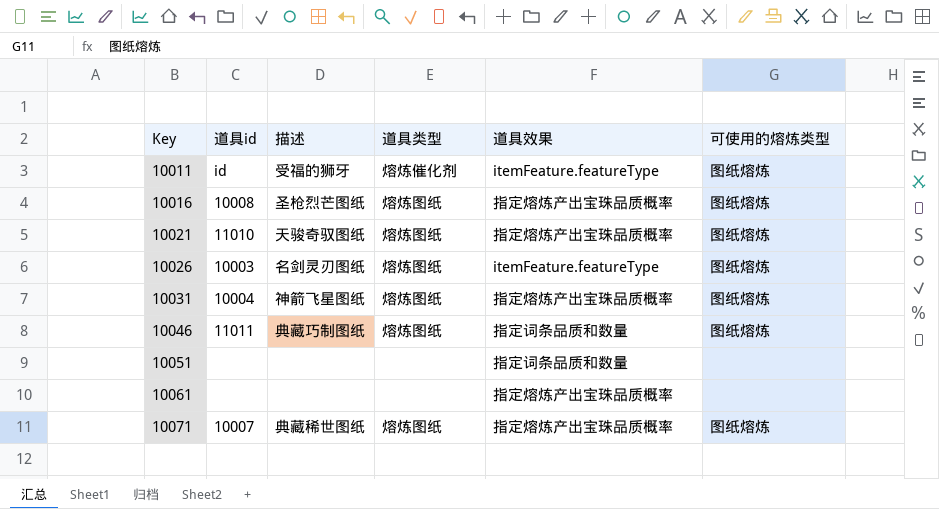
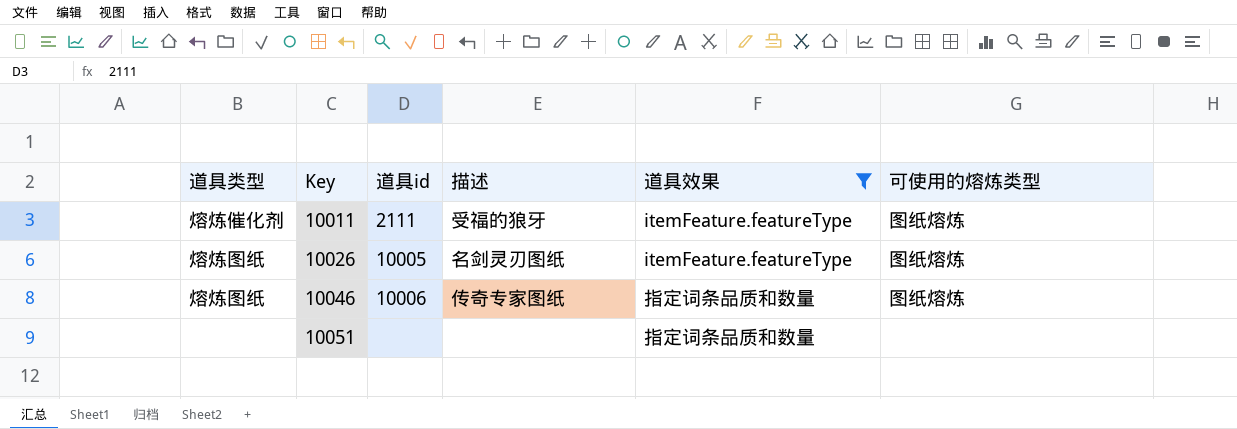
filter: none -> 道具效果 != 指定熔炼产出宝珠品质概率
column 道具类型 | position: 4 -> 1
10011 | 道具id: id -> 2111
10011 | 描述: 受福的狮牙 -> 受福的狼牙
10026 | 道具id: 10003 -> 10005
10046 | 道具id: 11011 -> 10006
10046 | 描述: 典藏巧制图纸 -> 传奇专家图纸

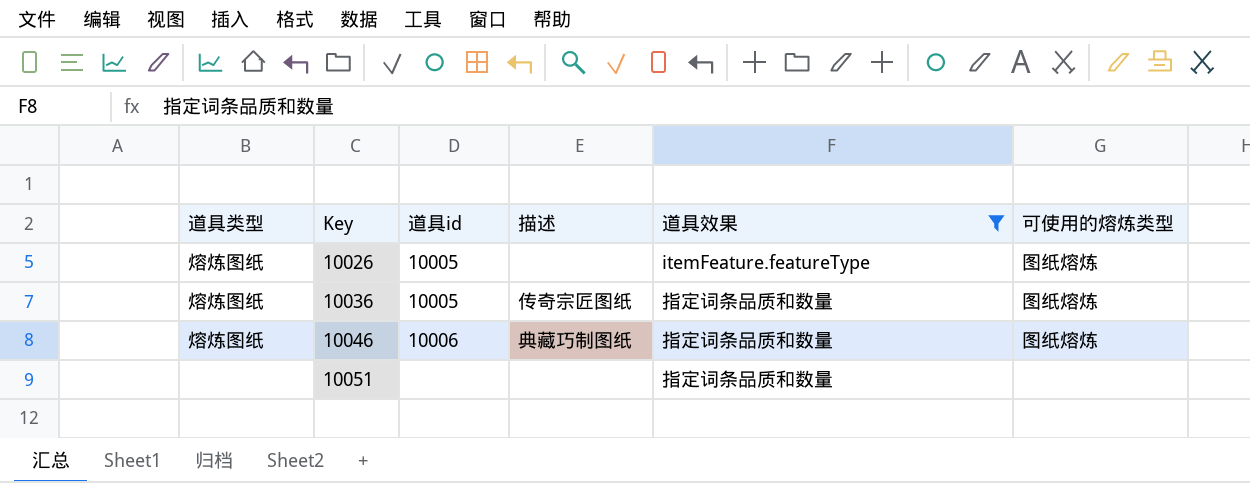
row 10011: 熔炼催化剂 | 2111 | 受福的狼牙 | itemFeature.featureType | 图纸熔炼 -> none
10026 | 描述: 名剑灵刃图纸 -> none
row 10036: none -> 熔炼图纸 | 10005 | 传奇宗匠图纸 | 指定词条品质和数量 | 图纸熔炼
10046 | 描述: 传奇专家图纸 -> 典藏巧制图纸

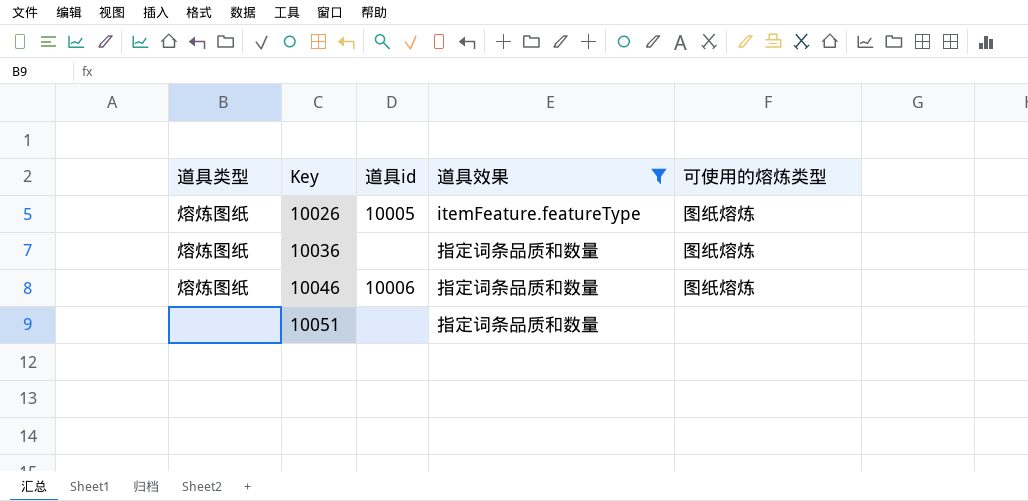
column 描述 | position: 4 -> none
10036 | 道具id: 10005 -> none

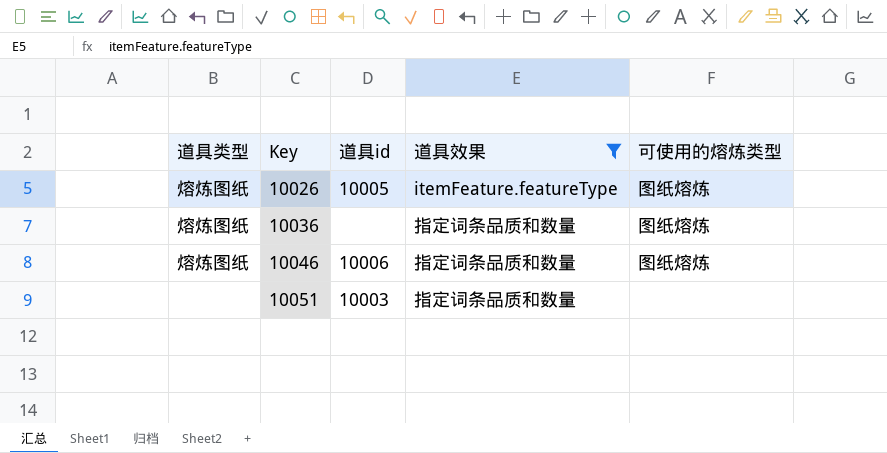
10051 | 道具id: none -> 10003

